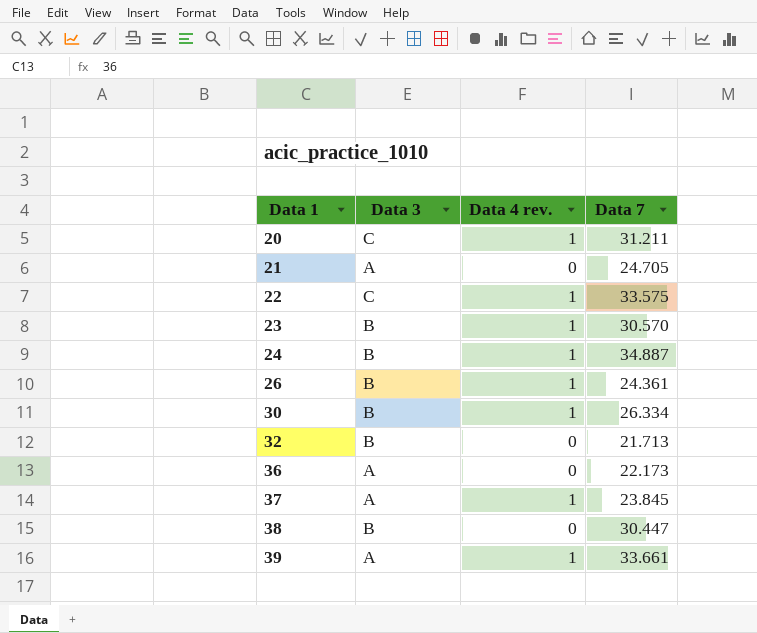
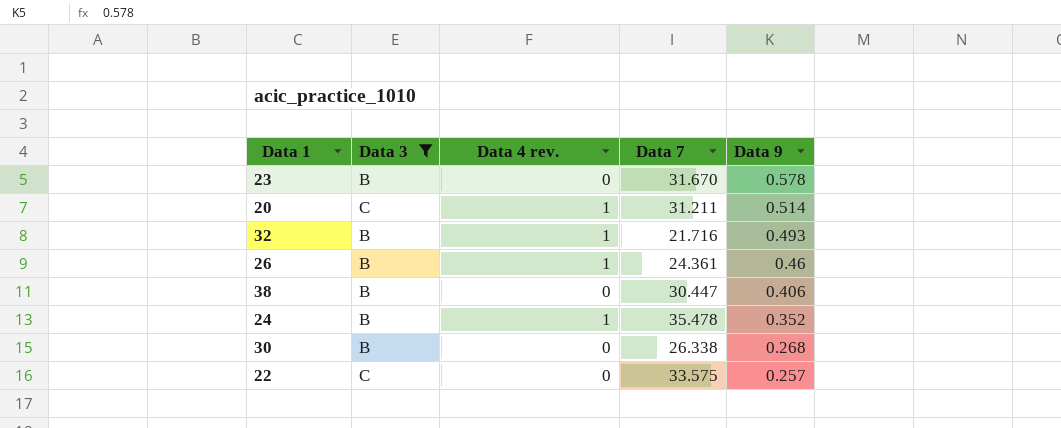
filter: none -> Data 3 != A
row order: Data 1 ascending -> Data 9 descending
column Data 9 | position: none -> 5
23 | Data 4 rev.: 1 -> 0
23 | Data 7: 30.570 -> 31.670
32 | Data 4 rev.: 0 -> 1
32 | Data 7: 21.713 -> 21.716
24 | Data 7: 34.887 -> 35.478
30 | Data 4 rev.: 1 -> 0
30 | Data 7: 26.334 -> 26.338
22 | Data 4 rev.: 1 -> 0

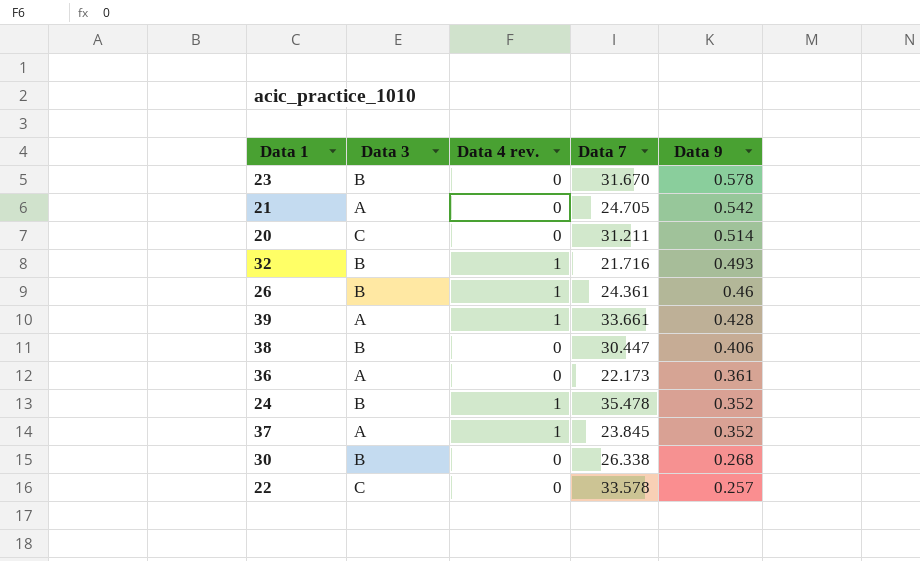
filter: Data 3 != A -> none
20 | Data 4 rev.: 1 -> 0
22 | Data 7: 33.575 -> 33.578

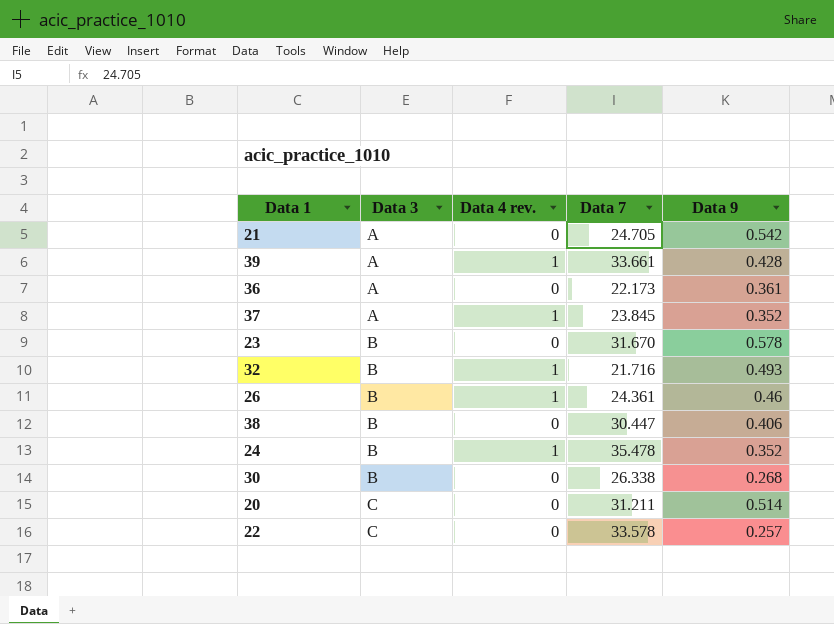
row order: Data 9 descending -> Data 3 ascending

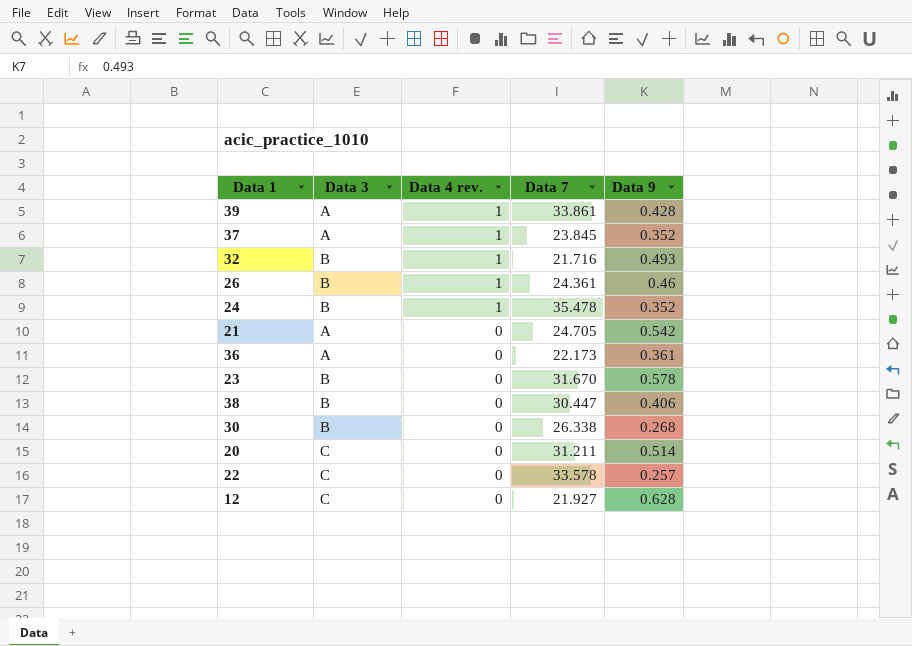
row order: Data 3 ascending -> Data 4 rev. descending
39 | Data 7: 33.661 -> 33.861
row 12: none -> C | 0 | 21.927 | 0.628

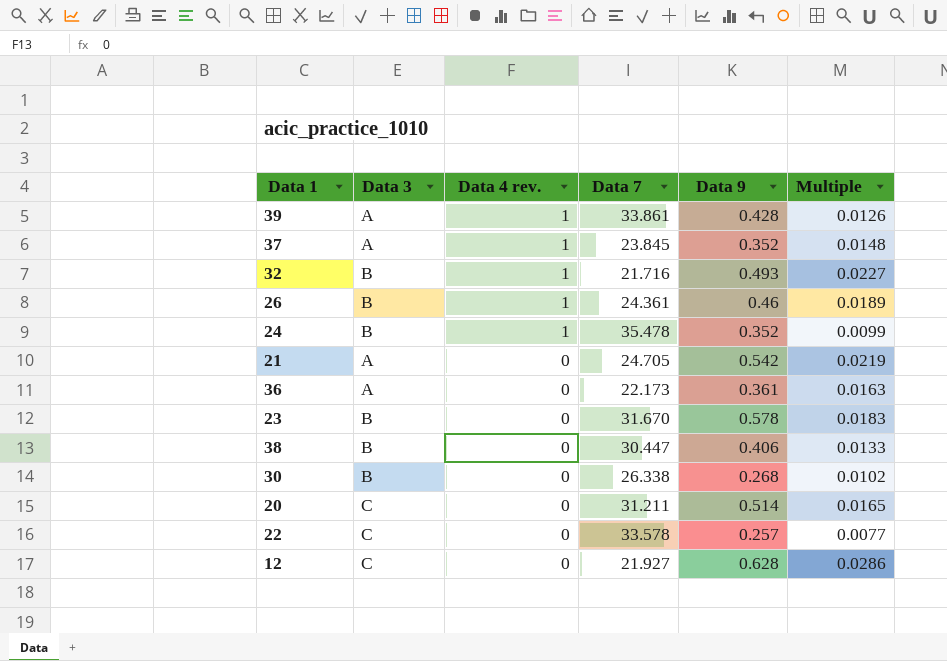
column Multiple | formula: none -> [Data 9] / [Data 7]

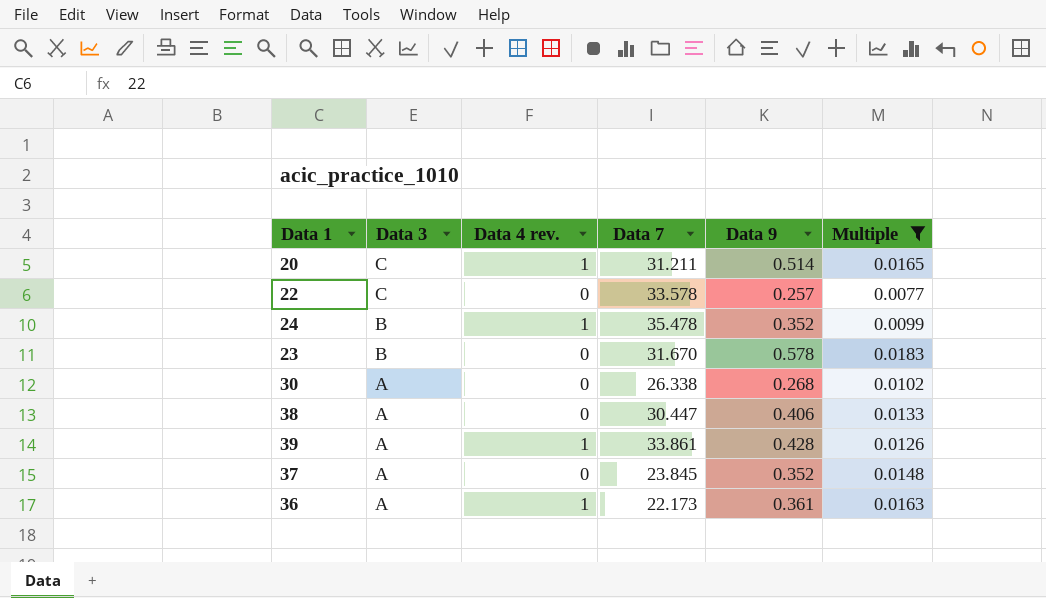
filter: none -> Multiple <= 0.0183
row order: Data 4 rev. descending -> Data 3 descending
20 | Data 4 rev.: 0 -> 1
30 | Data 3: B -> A
38 | Data 3: B -> A
37 | Data 4 rev.: 1 -> 0
36 | Data 4 rev.: 0 -> 1

